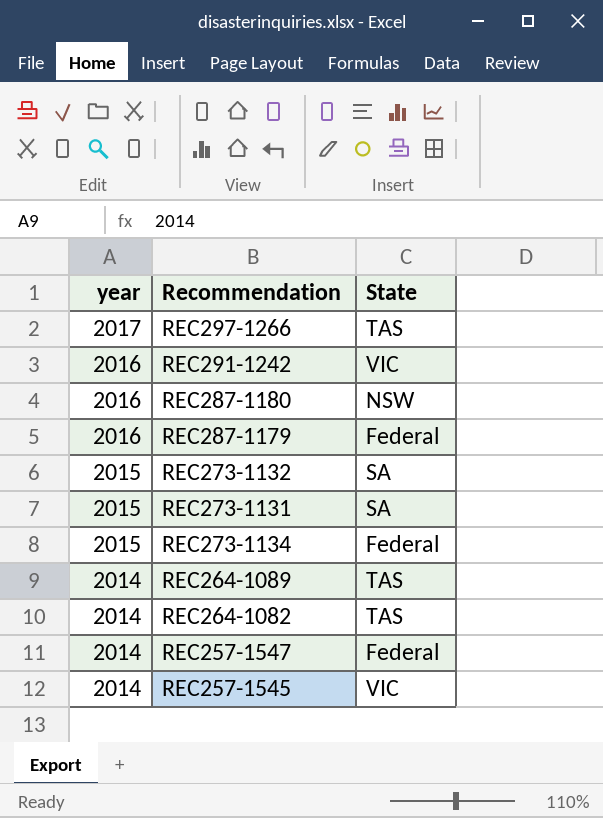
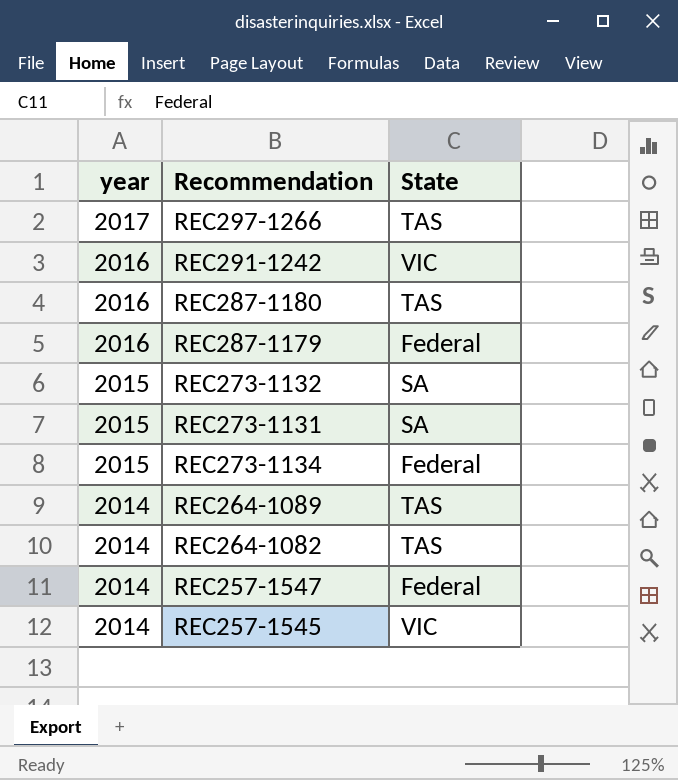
REC287-1180 | State: NSW -> TAS

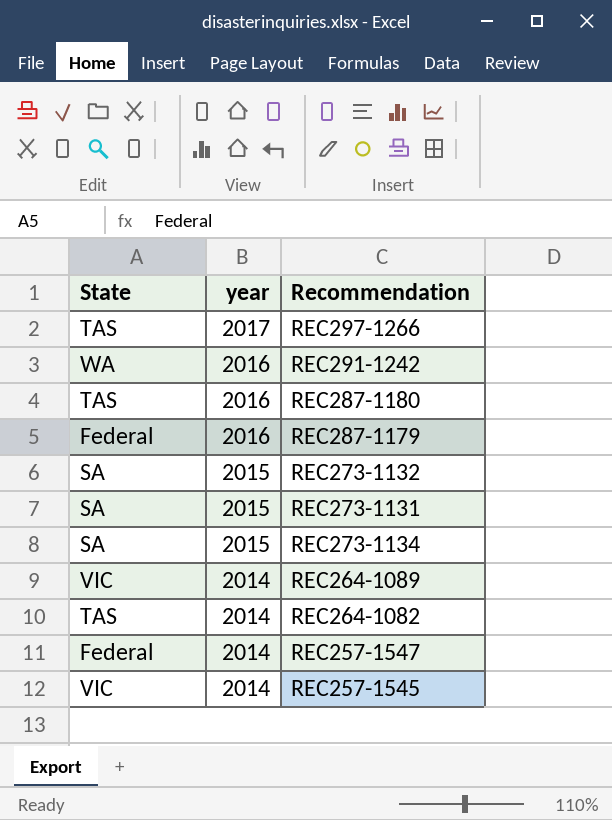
column State | position: 3 -> 1
REC291-1242 | State: VIC -> WA
REC273-1134 | State: Federal -> SA
REC264-1089 | State: TAS -> VIC

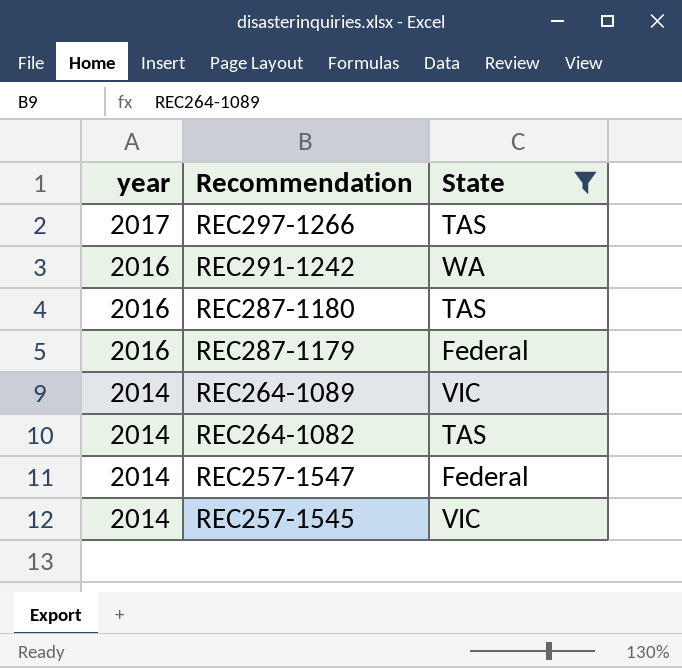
filter: none -> State != SA
column State | position: 1 -> 3

